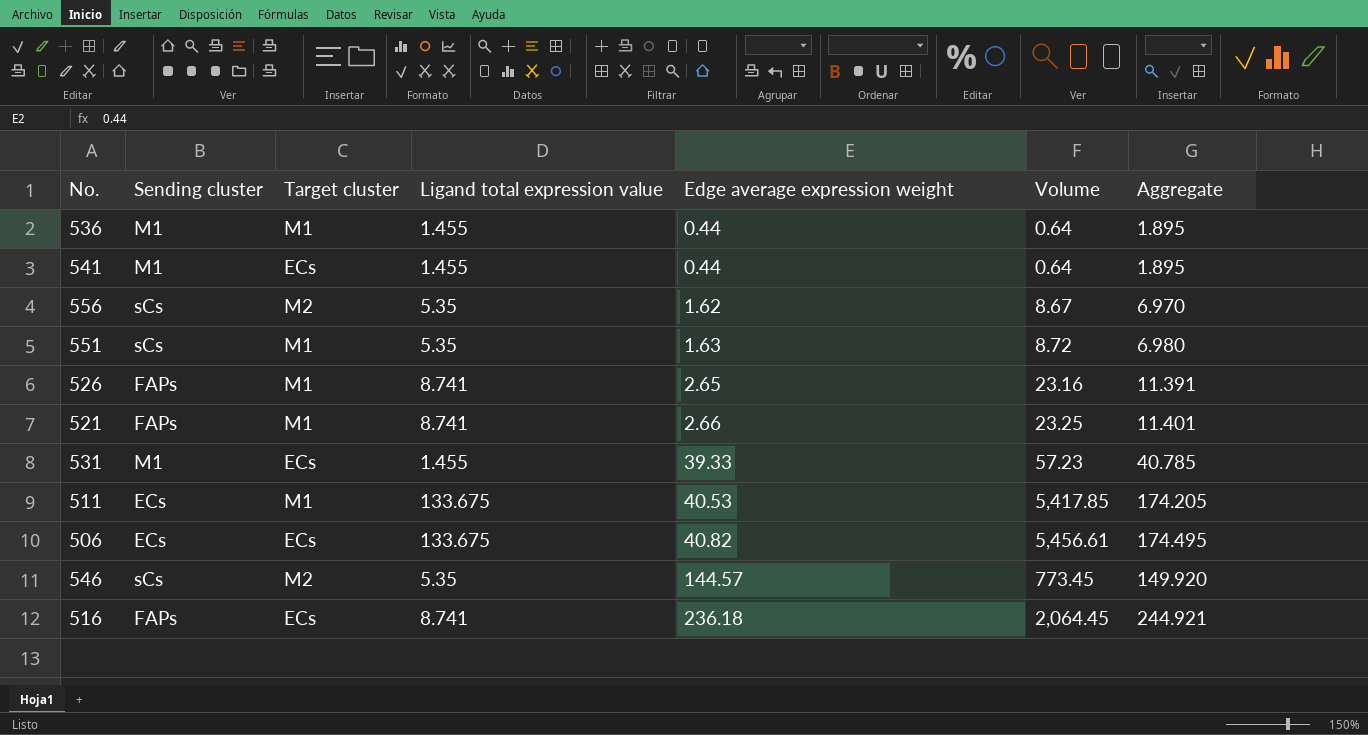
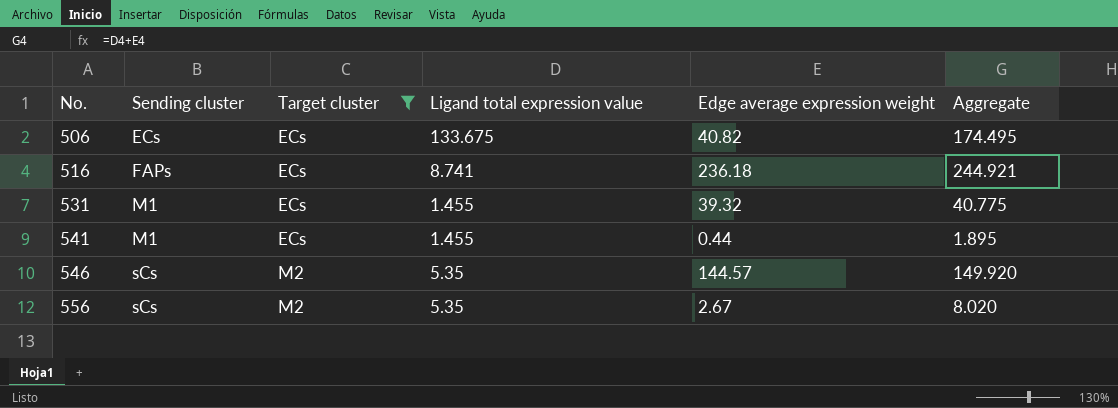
filter: none -> Target cluster != M1
row order: Edge average expression weight ascending -> No. ascending
column Volume | formula: [Ligand total expression value] * [Edge average expression weight] -> none
531 | Edge average expression weight: 39.33 -> 39.32
531 | Aggregate: 40.785 -> 40.775
556 | Edge average expression weight: 1.62 -> 2.67
556 | Aggregate: 6.970 -> 8.020

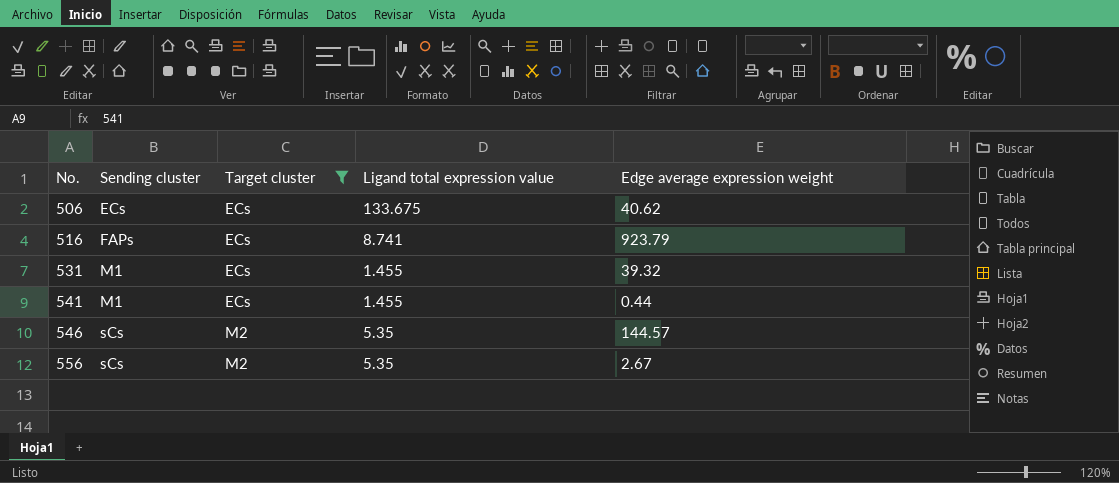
column Aggregate | formula: [Ligand total expression value] + [Edge average expression weight] -> none
506 | Edge average expression weight: 40.82 -> 40.62
516 | Edge average expression weight: 236.18 -> 923.79

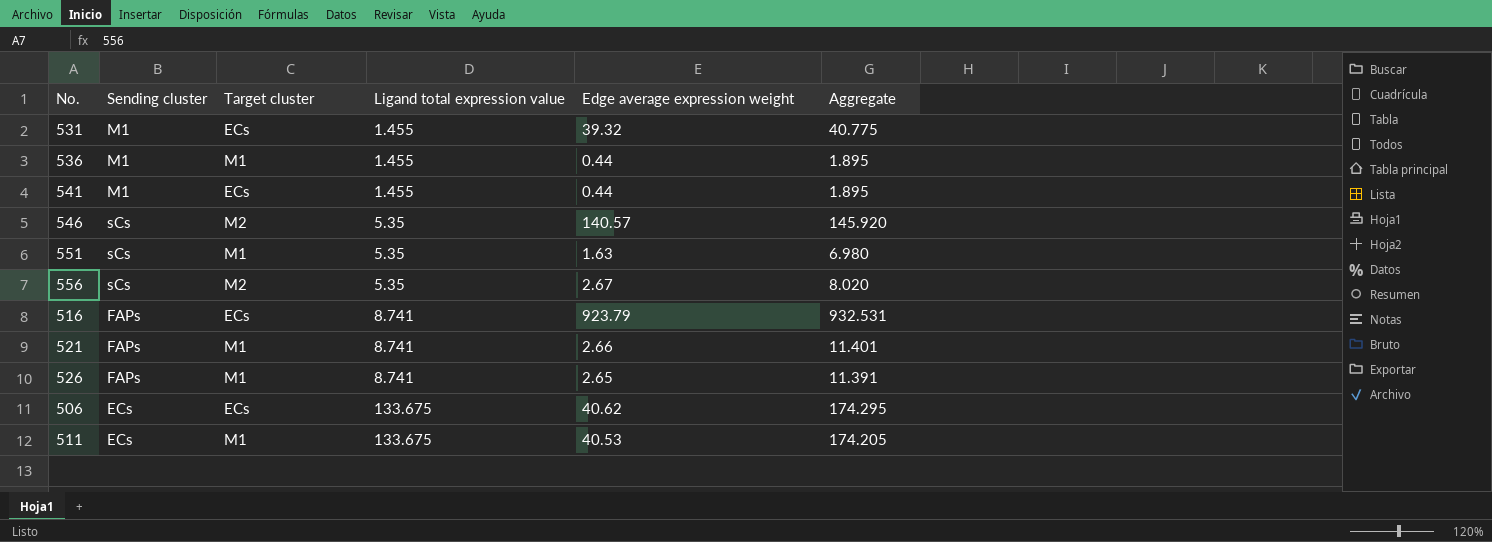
filter: Target cluster != M1 -> none
row order: No. ascending -> Ligand total expression value ascending
column Aggregate | formula: none -> [Ligand total expression value] + [Edge average expression weight]
546 | Edge average expression weight: 144.57 -> 140.57

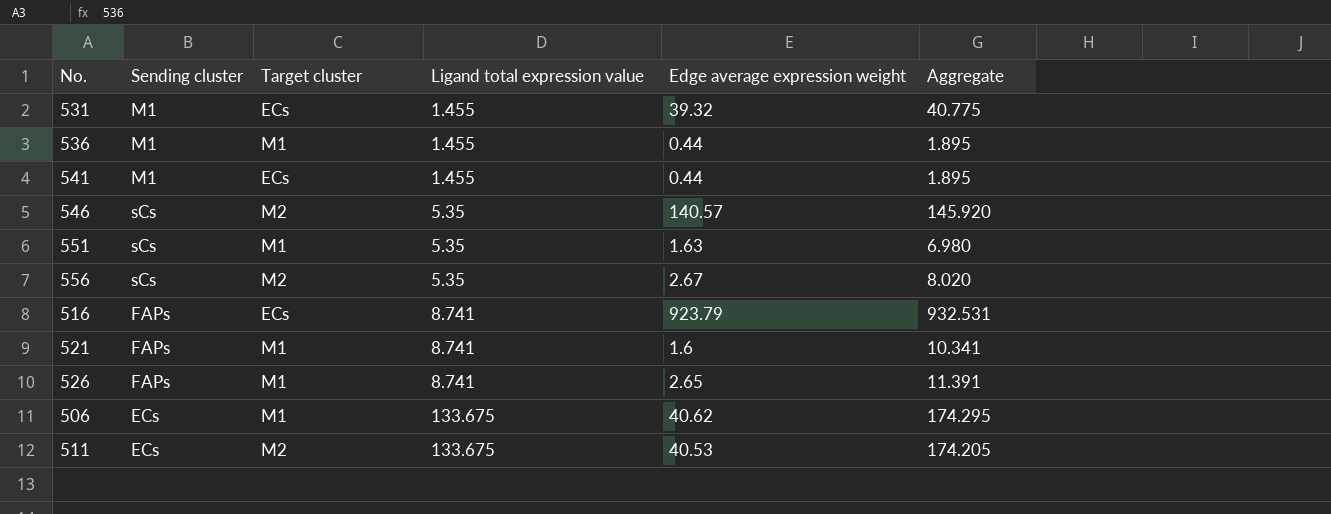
521 | Edge average expression weight: 2.66 -> 1.6
521 | Aggregate: 11.401 -> 10.341
506 | Target cluster: ECs -> M1
511 | Target cluster: M1 -> M2

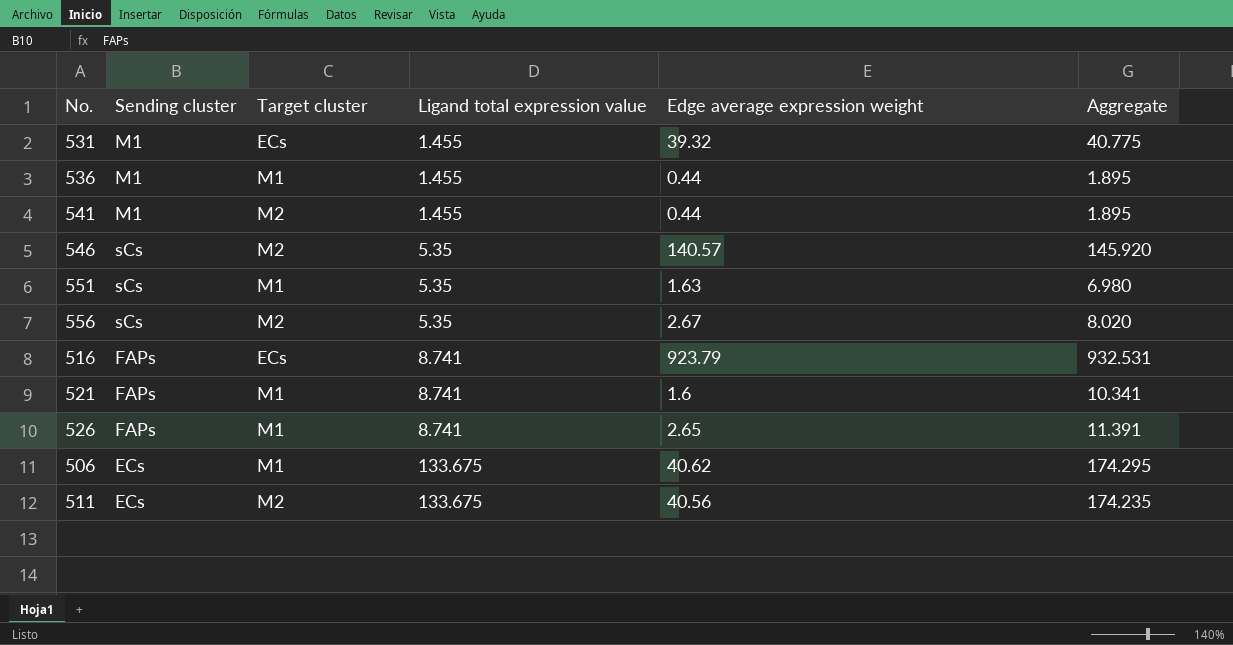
541 | Target cluster: ECs -> M2
511 | Edge average expression weight: 40.53 -> 40.56
511 | Aggregate: 174.205 -> 174.235

